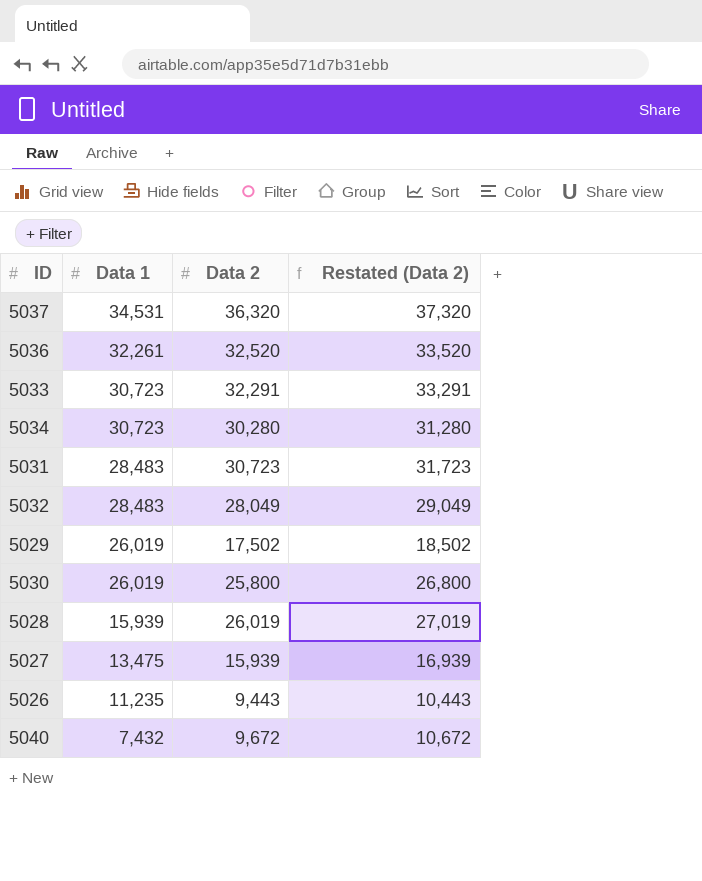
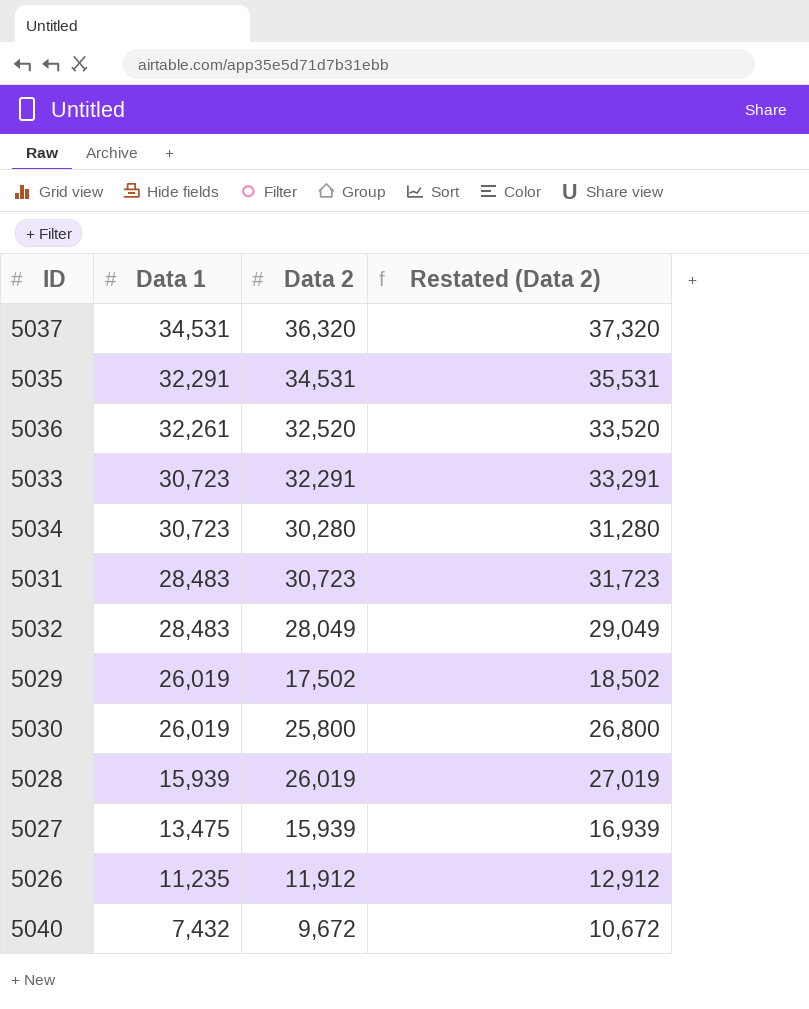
row 5035: none -> 32,291 | 34,531 | 35,531
5026 | Data 2: 9,443 -> 11,912
5026 | Restated (Data 2): 10,443 -> 12,912

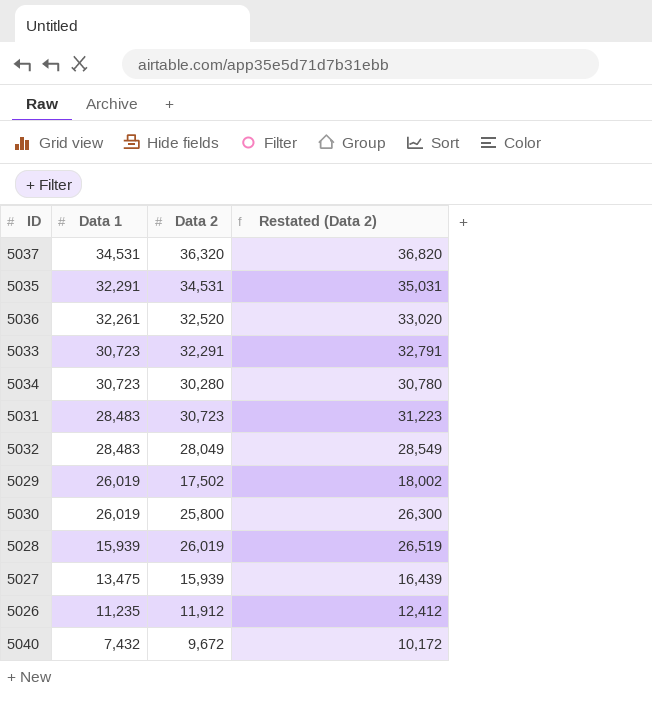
column Restated (Data 2) | formula: [Data 2] + 1000 -> [Data 2] + 500

